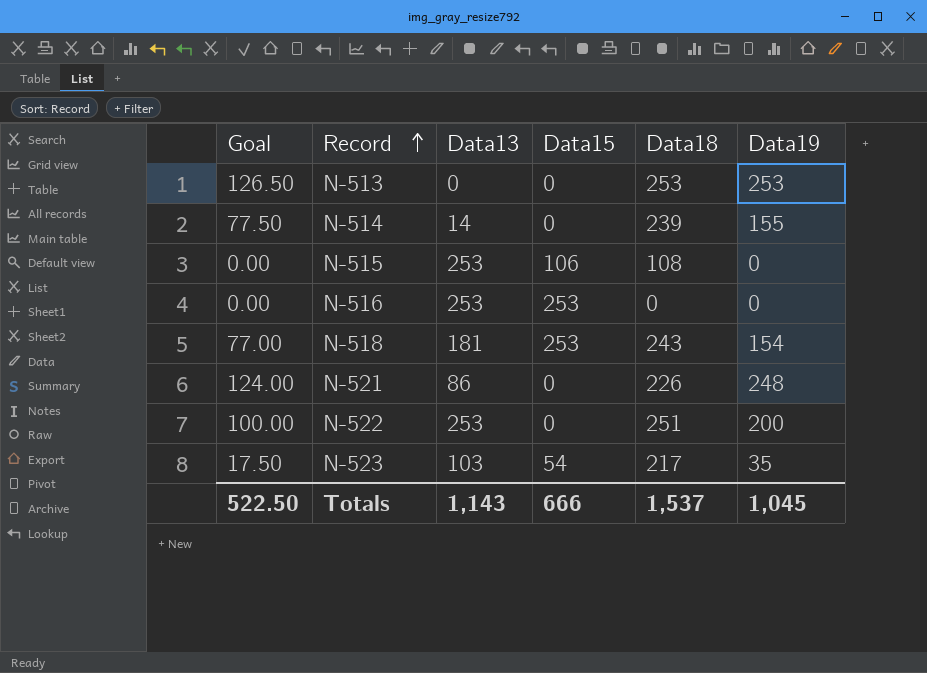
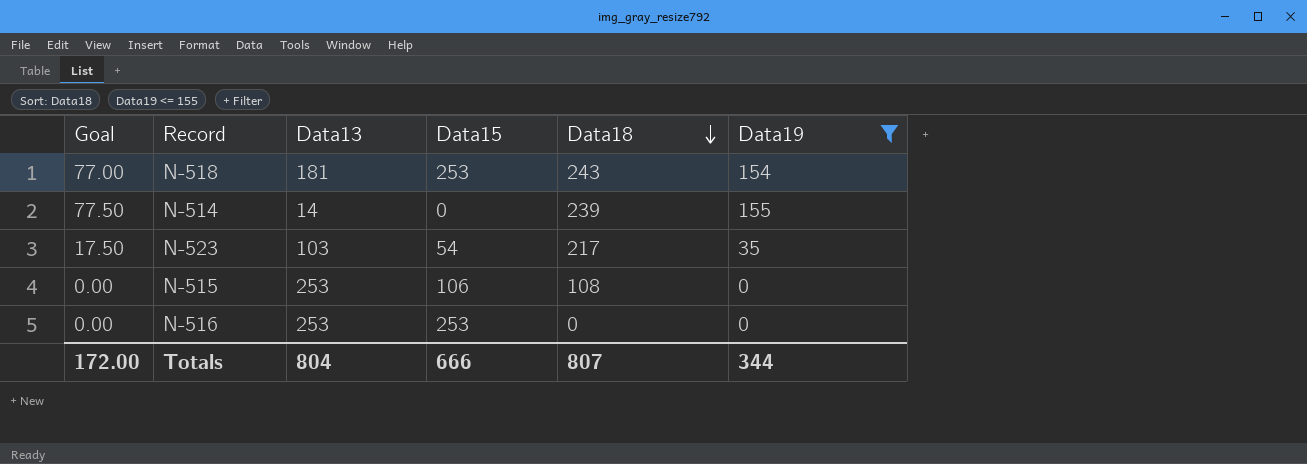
filter: none -> Data19 <= 155
row order: Record ascending -> Data18 descending
Totals | Goal: 522.50 -> 172.00
Totals | Data13: 1,143 -> 804
Totals | Data18: 1,537 -> 807
Totals | Data19: 1,045 -> 344

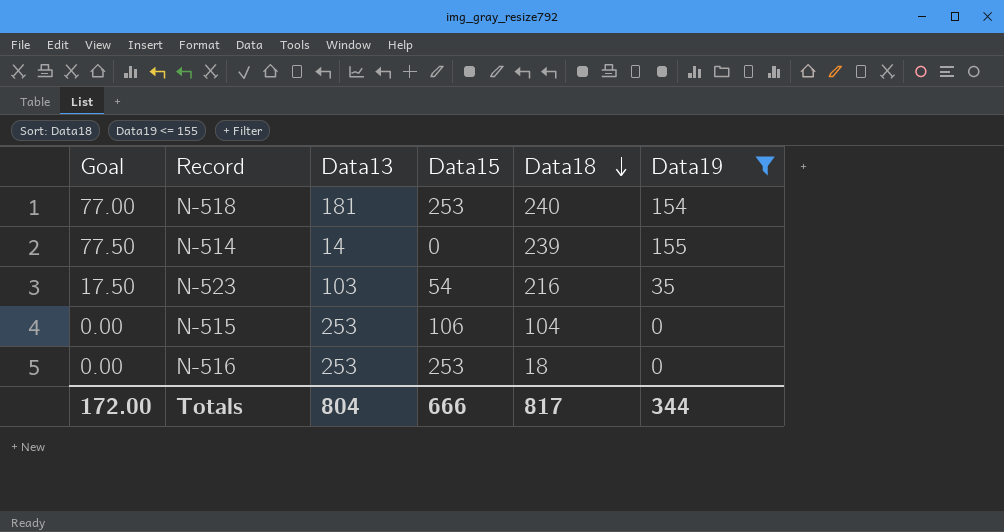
N-518 | Data18: 243 -> 240
N-523 | Data18: 217 -> 216
N-515 | Data18: 108 -> 104
N-516 | Data18: 0 -> 18
Totals | Data18: 807 -> 817

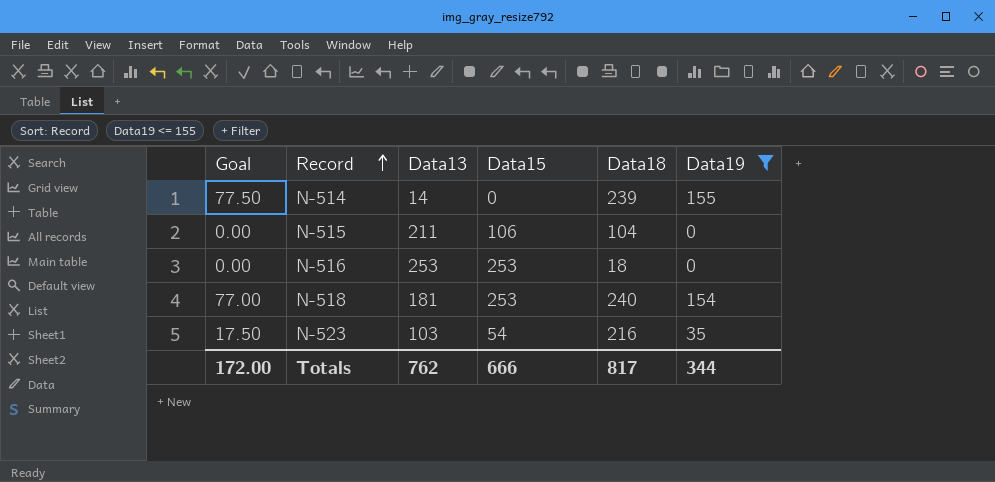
row order: Data18 descending -> Record ascending
N-515 | Data13: 253 -> 211
Totals | Data13: 804 -> 762

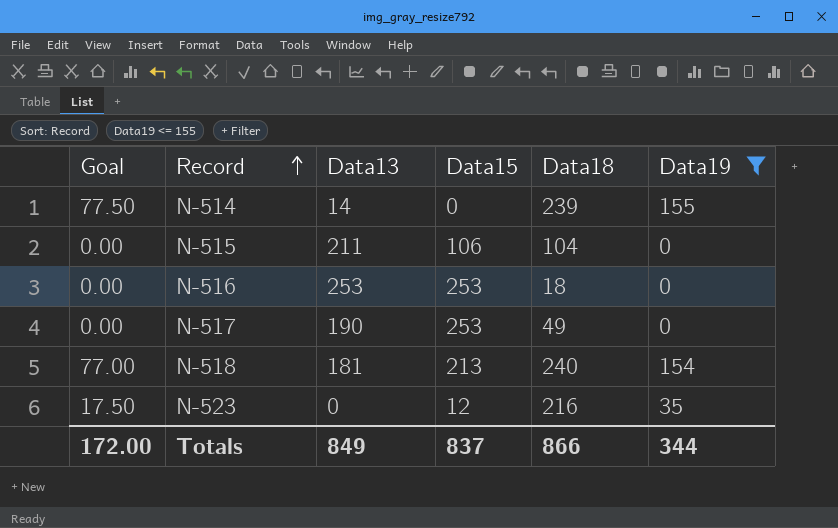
row N-517: none -> 0.00 | 190 | 253 | 49 | 0
N-518 | Data15: 253 -> 213
N-523 | Data13: 103 -> 0
N-523 | Data15: 54 -> 12
Totals | Data13: 762 -> 849
Totals | Data15: 666 -> 837
Totals | Data18: 817 -> 866

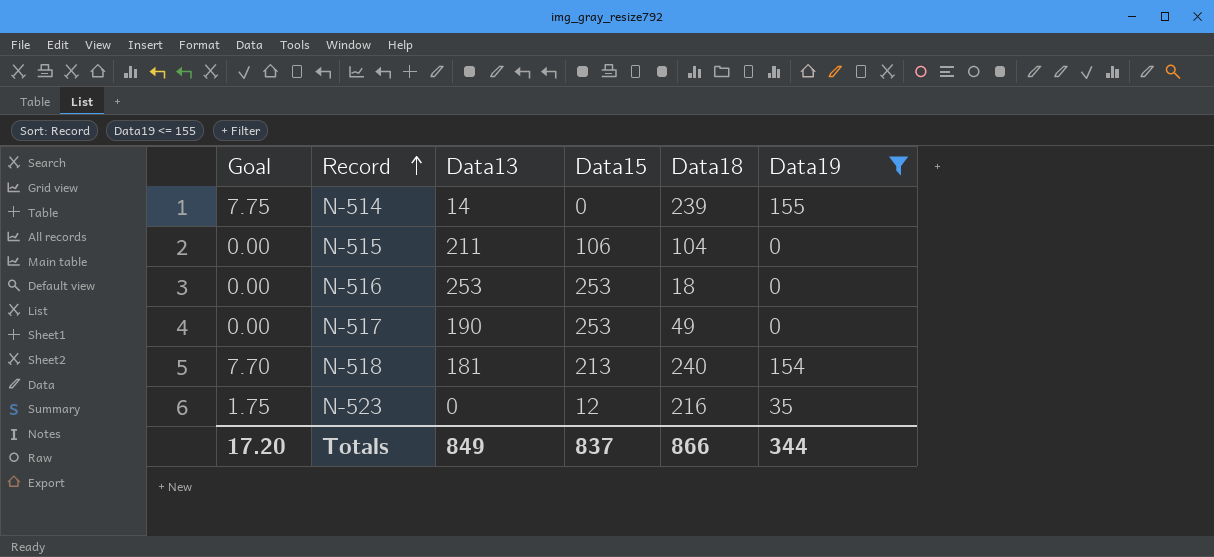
column Goal | formula: [Data19] * 0.5 -> [Data19] * 0.05
Totals | Goal: 172.00 -> 17.20

